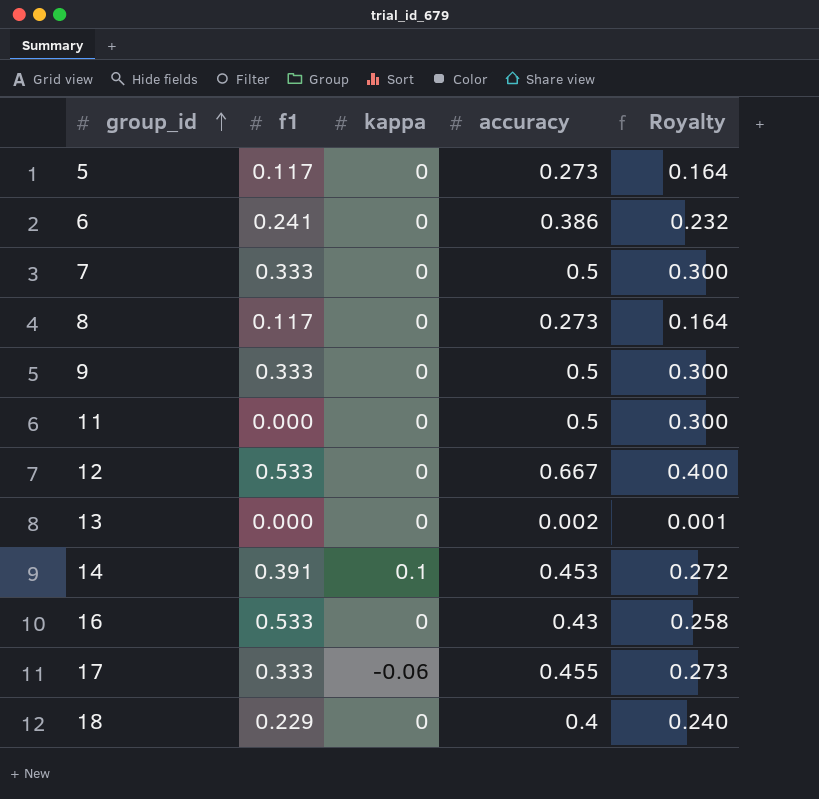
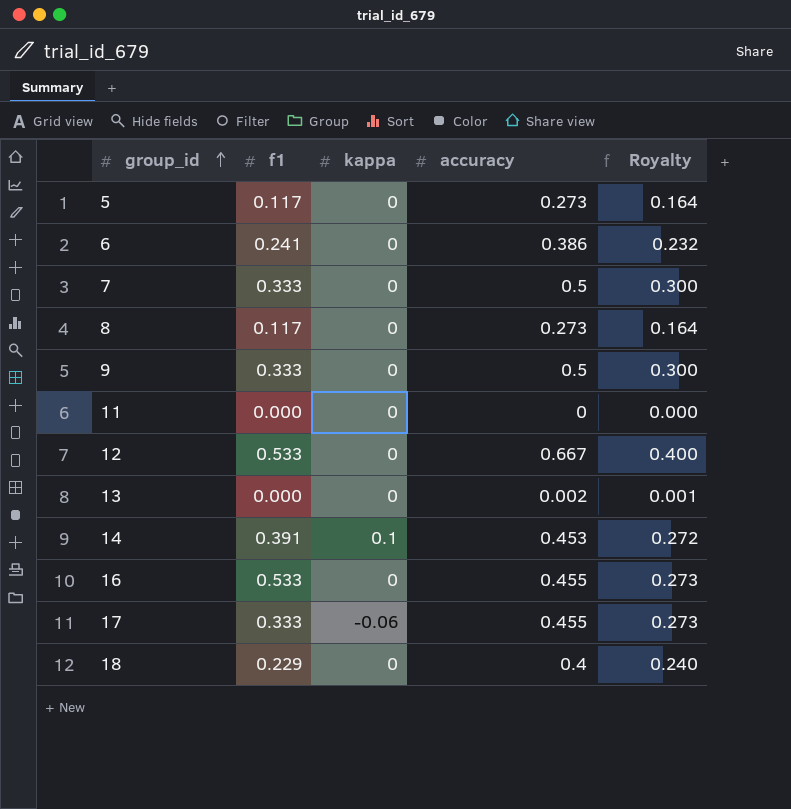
11 | accuracy: 0.5 -> 0
11 | Royalty: 0.300 -> 0.000
16 | accuracy: 0.43 -> 0.455
16 | Royalty: 0.258 -> 0.273

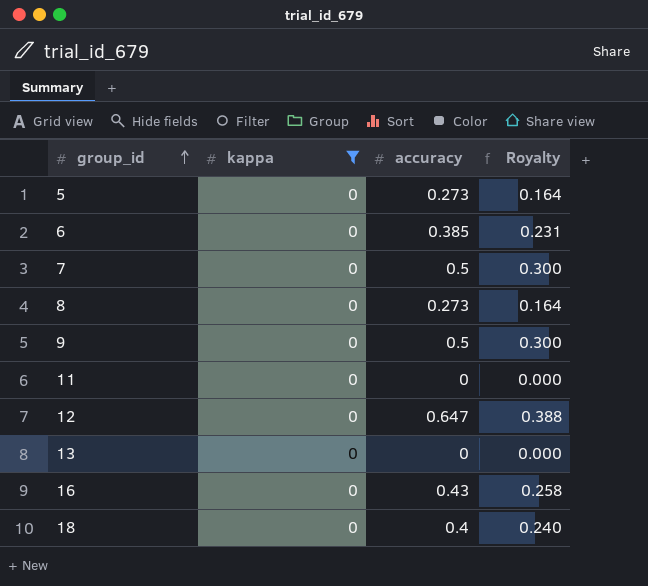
filter: none -> kappa = 0
column f1 | position: 2 -> none
6 | accuracy: 0.386 -> 0.385
6 | Royalty: 0.232 -> 0.231
12 | accuracy: 0.667 -> 0.647
12 | Royalty: 0.400 -> 0.388
13 | accuracy: 0.002 -> 0
13 | Royalty: 0.001 -> 0.000
16 | accuracy: 0.455 -> 0.43
16 | Royalty: 0.273 -> 0.258

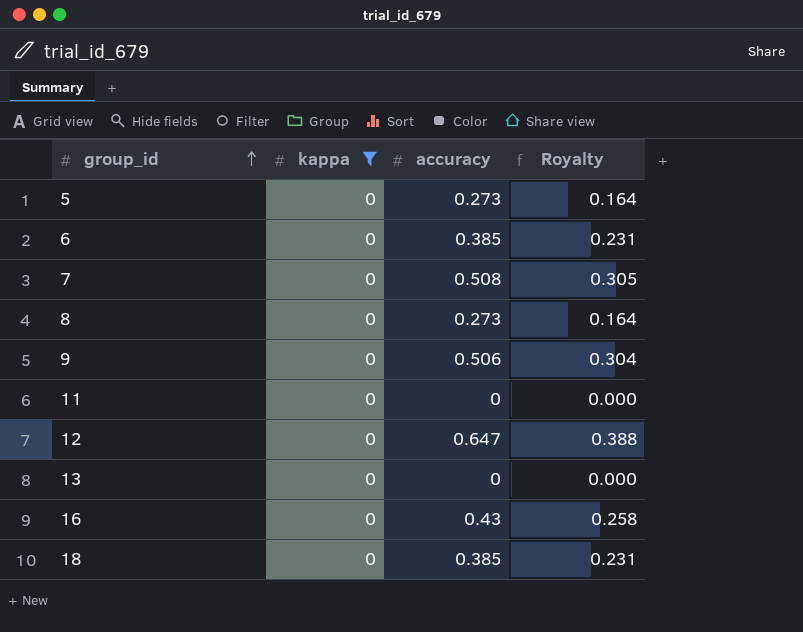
7 | accuracy: 0.5 -> 0.508
7 | Royalty: 0.300 -> 0.305
9 | accuracy: 0.5 -> 0.506
9 | Royalty: 0.300 -> 0.304
18 | accuracy: 0.4 -> 0.385
18 | Royalty: 0.240 -> 0.231

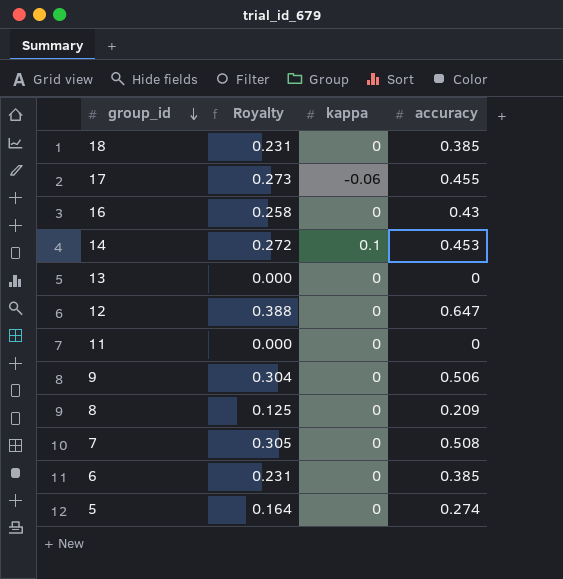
filter: kappa = 0 -> none
row order: group_id ascending -> group_id descending
column Royalty | position: 4 -> 2
8 | Royalty: 0.164 -> 0.125
8 | accuracy: 0.273 -> 0.209
5 | accuracy: 0.273 -> 0.274

